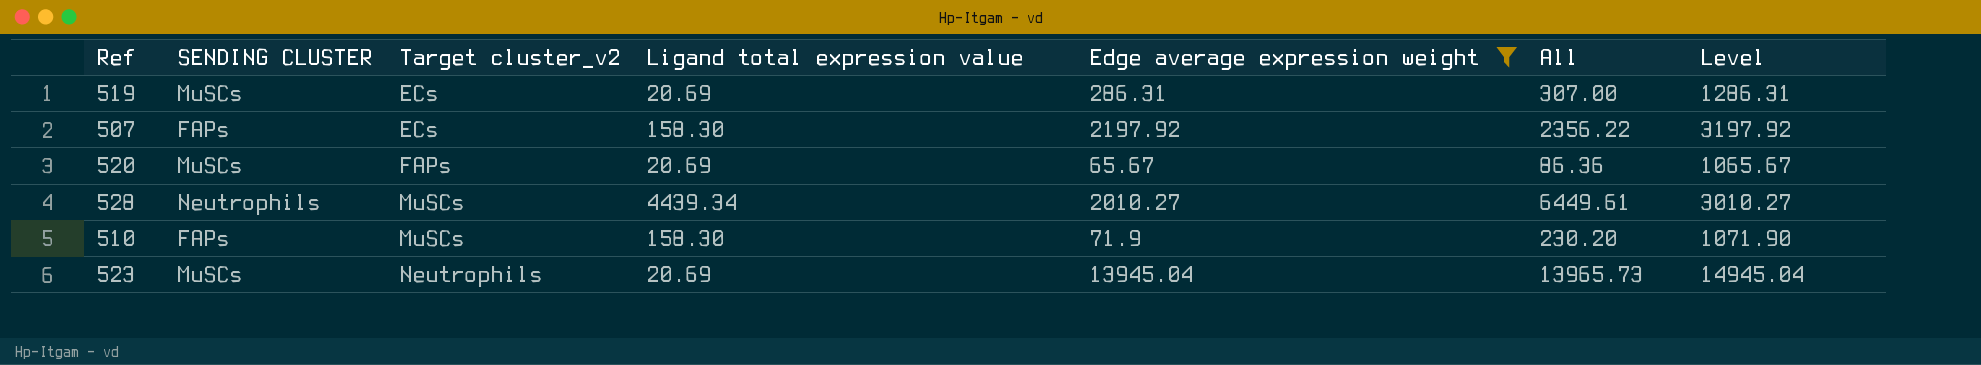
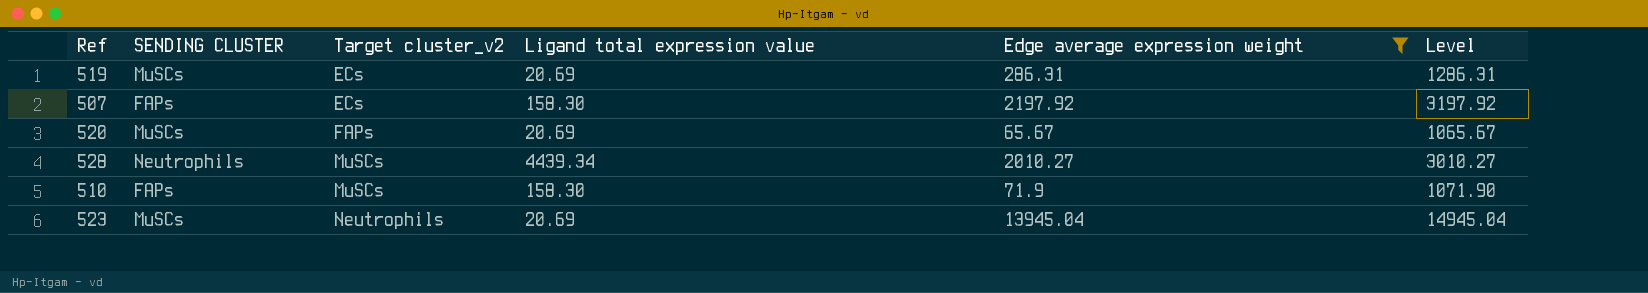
column All | formula: [Ligand total expression value] + [Edge average expression weight] -> none

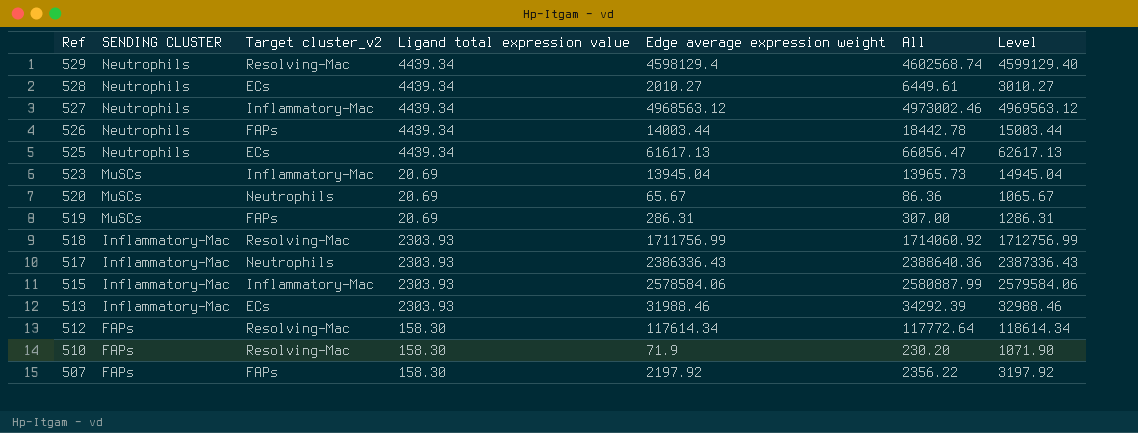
filter: Edge average expression weight <= 13945.04 -> none
row order: Target cluster_v2 ascending -> Ref descending
column All | formula: none -> [Ligand total expression value] + [Edge average expression weight]
528 | Target cluster_v2: MuSCs -> ECs
523 | Target cluster_v2: Neutrophils -> Inflammatory-Mac
520 | Target cluster_v2: FAPs -> Neutrophils
519 | Target cluster_v2: ECs -> FAPs
510 | Target cluster_v2: MuSCs -> Resolving-Mac
507 | Target cluster_v2: ECs -> FAPs

